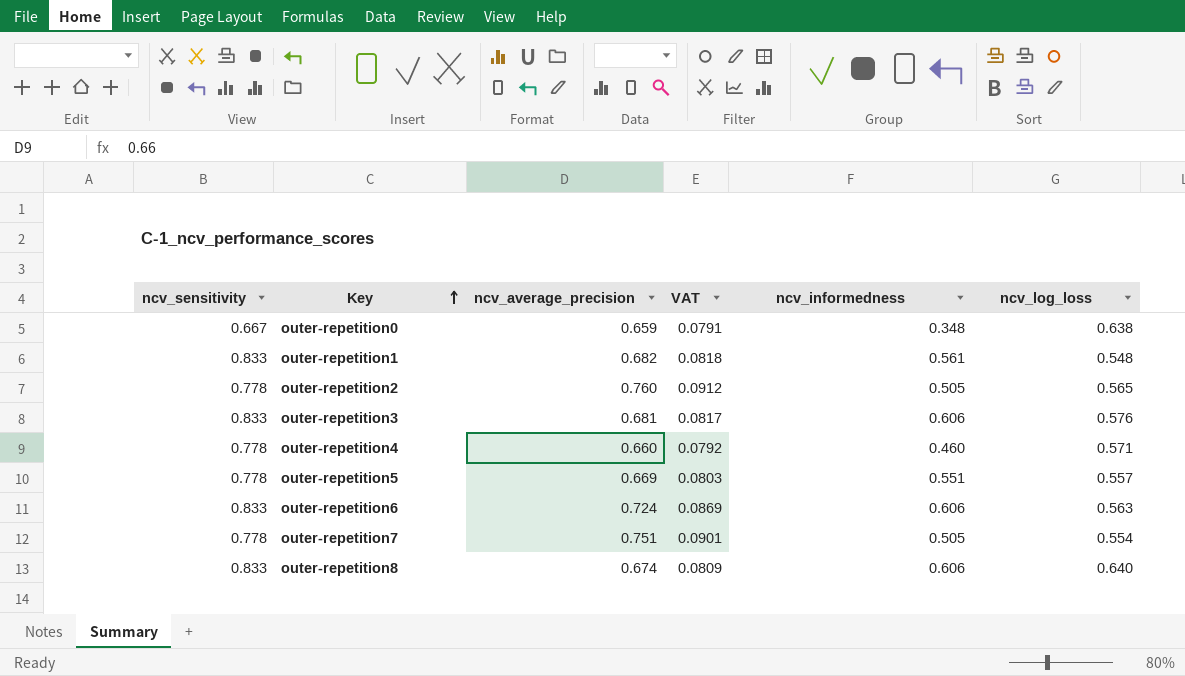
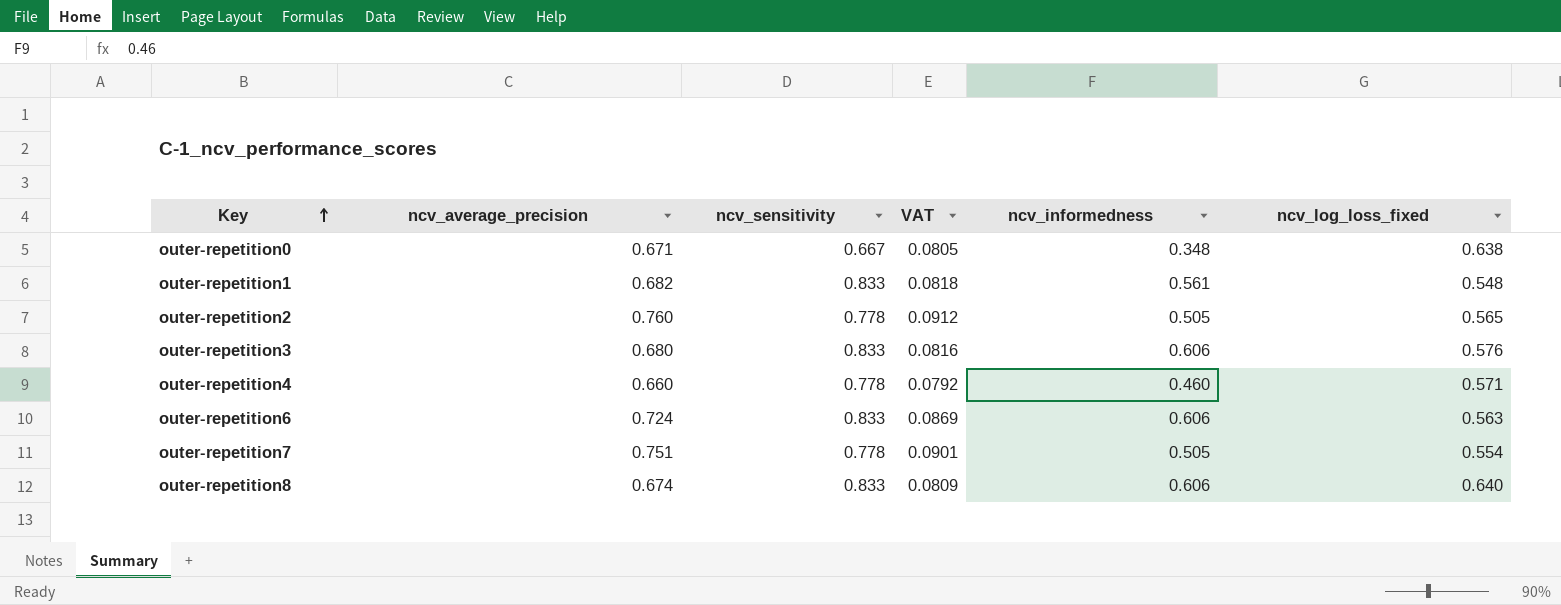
column ncv_sensitivity | position: 1 -> 3
column name: ncv_log_loss -> ncv_log_loss_fixed
row outer-repetition5: 0.778 | 0.669 | 0.0803 | 0.551 | 0.557 -> none
outer-repetition0 | ncv_average_precision: 0.659 -> 0.671
outer-repetition0 | VAT: 0.0791 -> 0.0805
outer-repetition3 | ncv_average_precision: 0.681 -> 0.680
outer-repetition3 | VAT: 0.0817 -> 0.0816

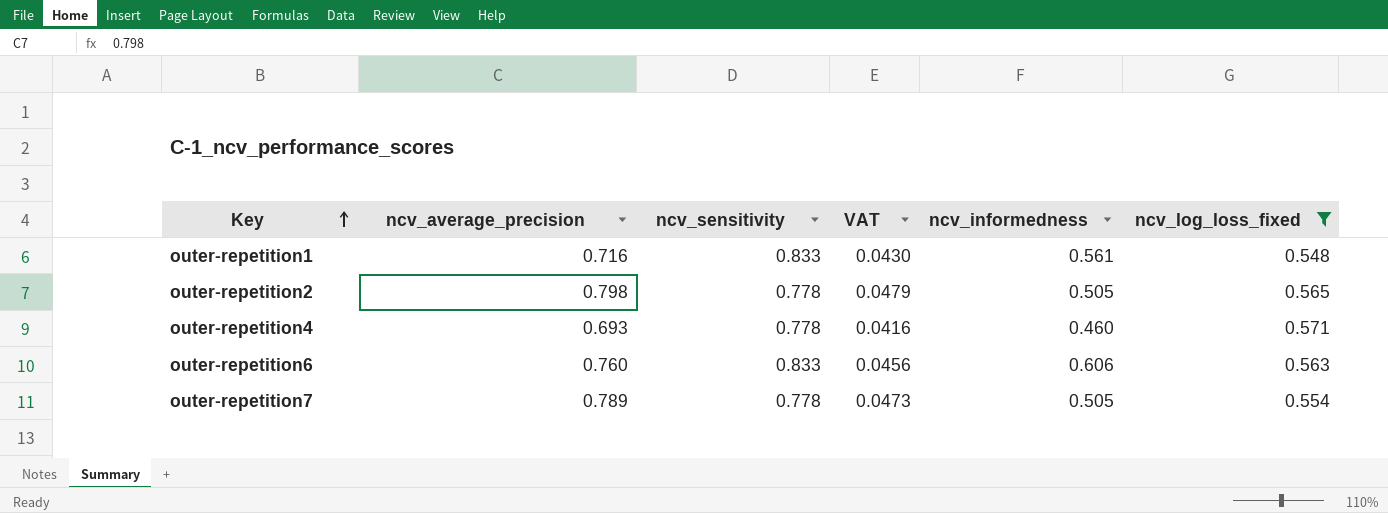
filter: none -> ncv_log_loss_fixed <= 0.571
column VAT | formula: [ncv_average_precision] * 0.12 -> [ncv_average_precision] * 0.06
outer-repetition1 | ncv_average_precision: 0.682 -> 0.716
outer-repetition2 | ncv_average_precision: 0.760 -> 0.798
outer-repetition4 | ncv_average_precision: 0.660 -> 0.693
outer-repetition6 | ncv_average_precision: 0.724 -> 0.760
outer-repetition7 | ncv_average_precision: 0.751 -> 0.789

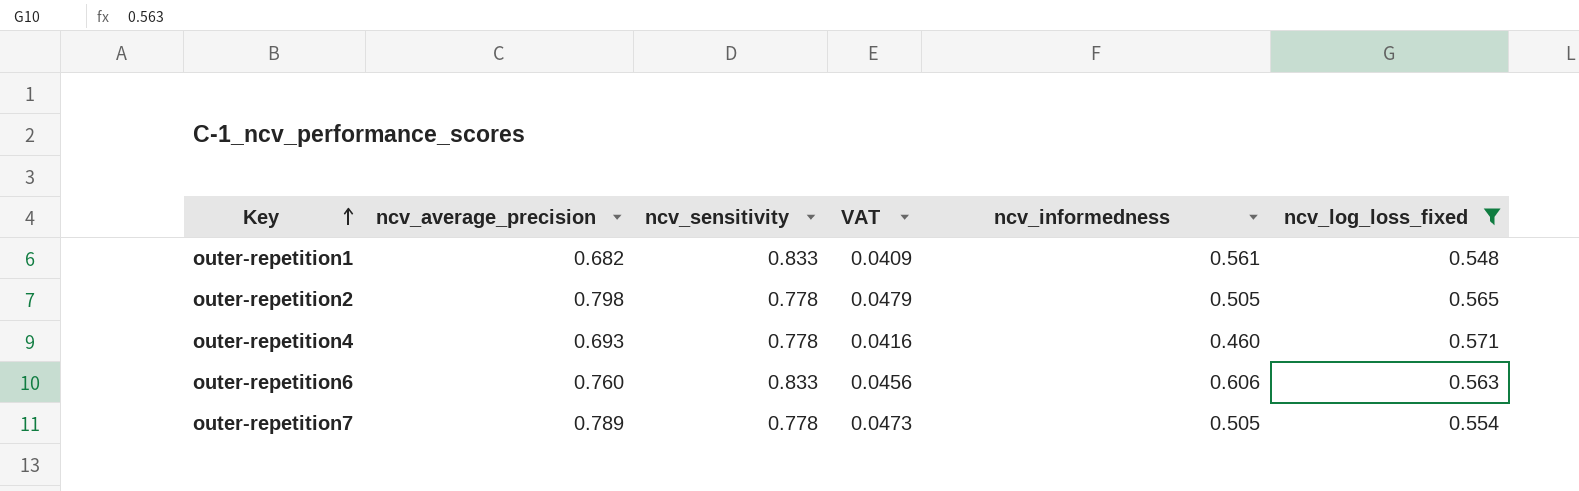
outer-repetition1 | ncv_average_precision: 0.716 -> 0.682
outer-repetition1 | VAT: 0.0430 -> 0.0409

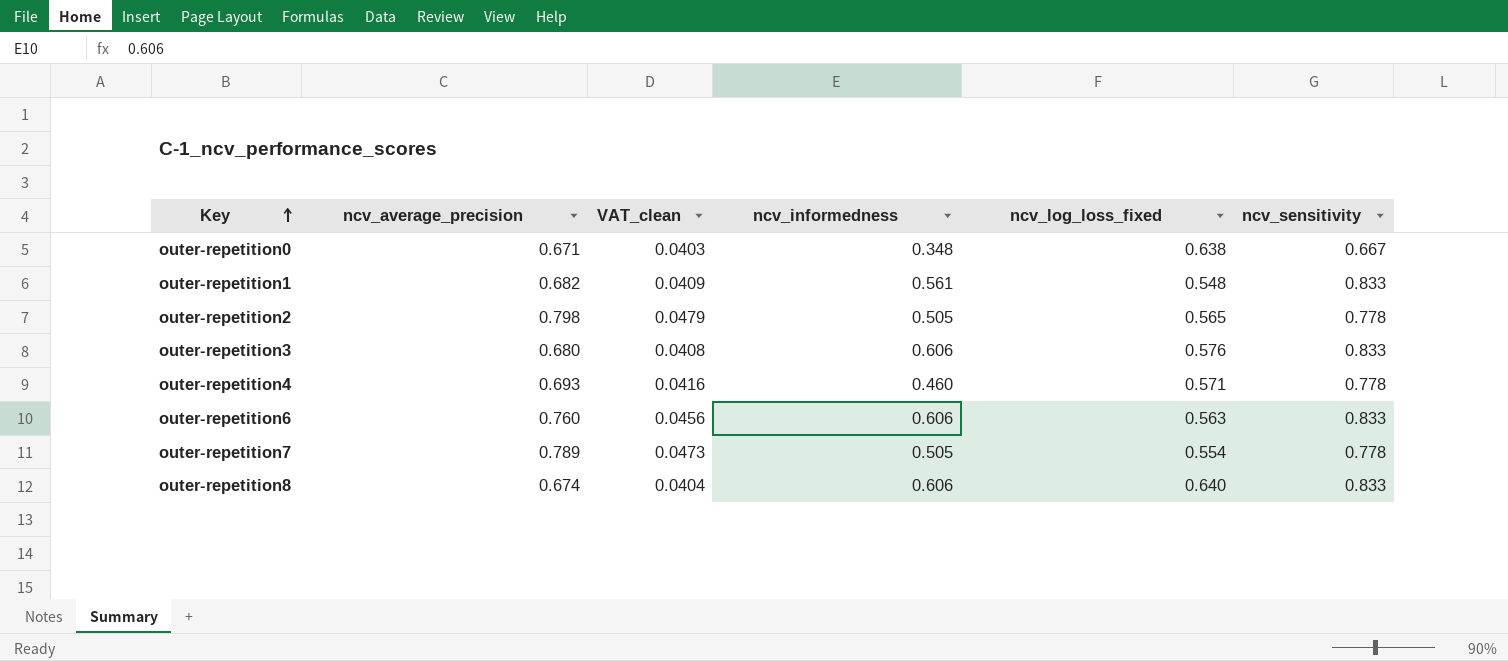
filter: ncv_log_loss_fixed <= 0.571 -> none
column name: VAT -> VAT_clean
column ncv_sensitivity | position: 3 -> 6

